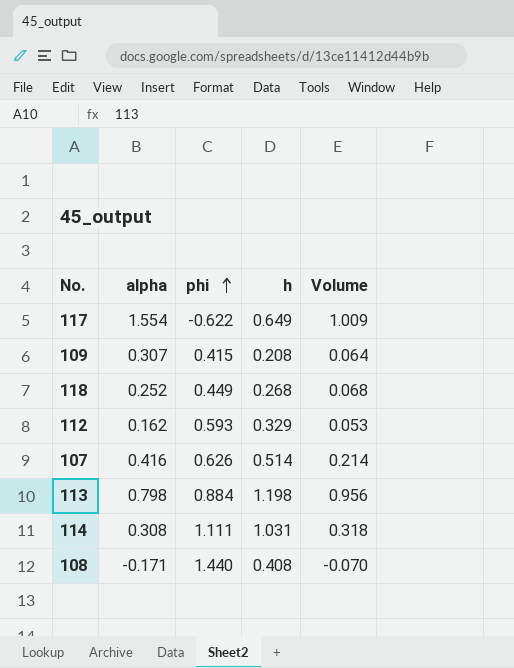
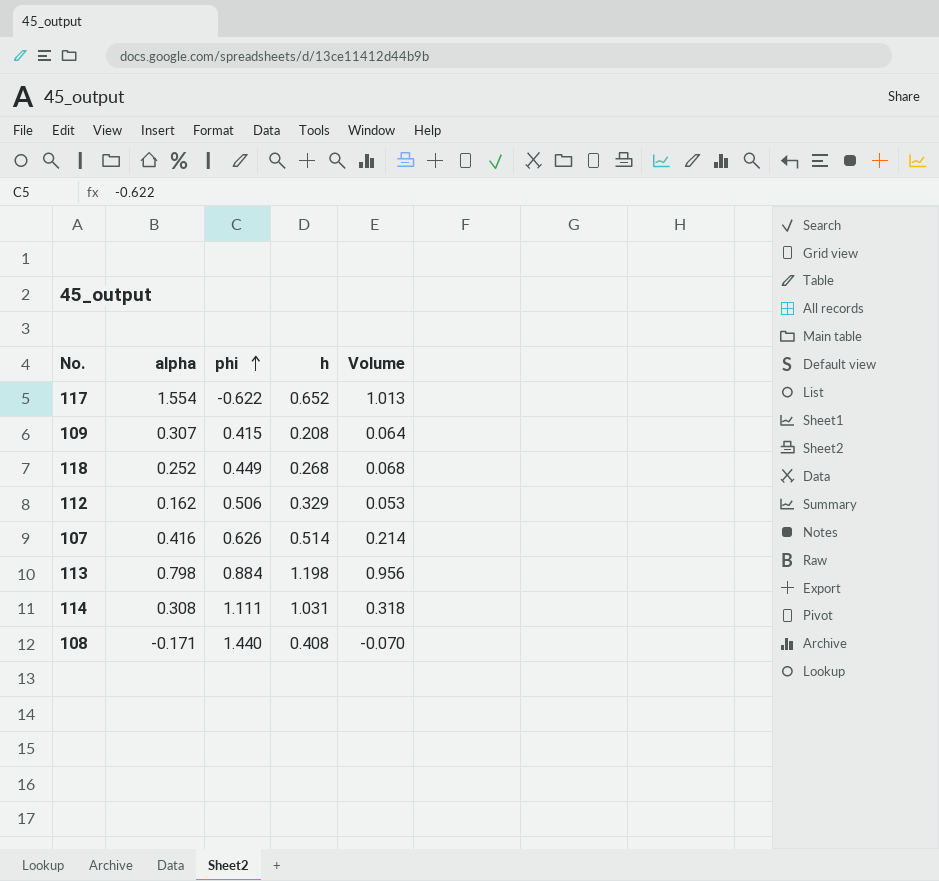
117 | h: 0.649 -> 0.652
117 | Volume: 1.009 -> 1.013
112 | phi: 0.593 -> 0.506

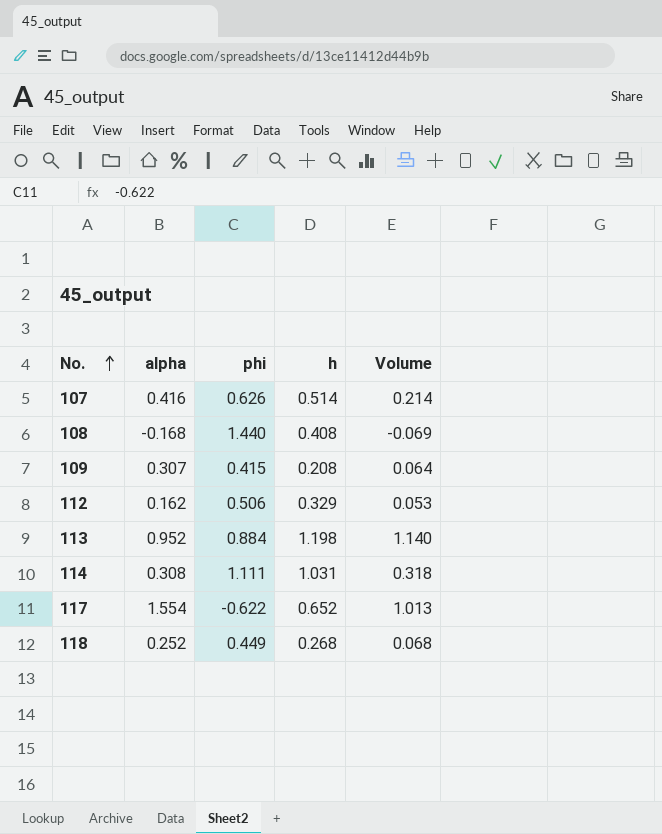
row order: phi ascending -> No. ascending
108 | alpha: -0.171 -> -0.168
108 | Volume: -0.070 -> -0.069
113 | alpha: 0.798 -> 0.952
113 | Volume: 0.956 -> 1.140

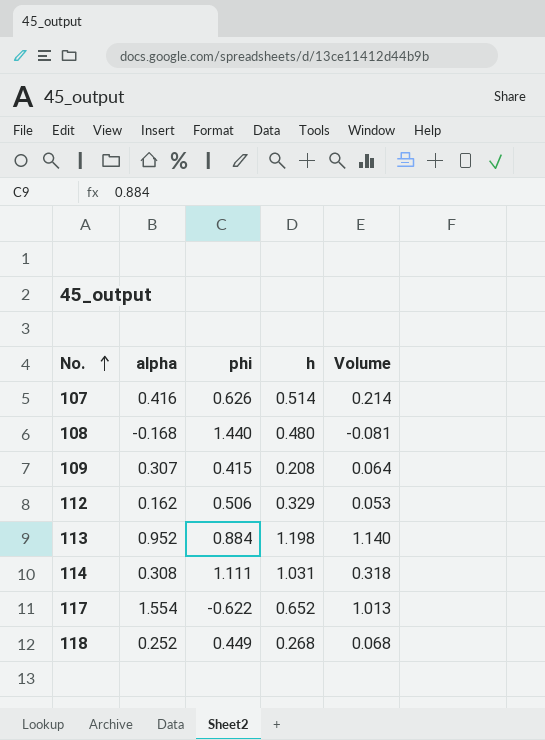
108 | h: 0.408 -> 0.480
108 | Volume: -0.069 -> -0.081

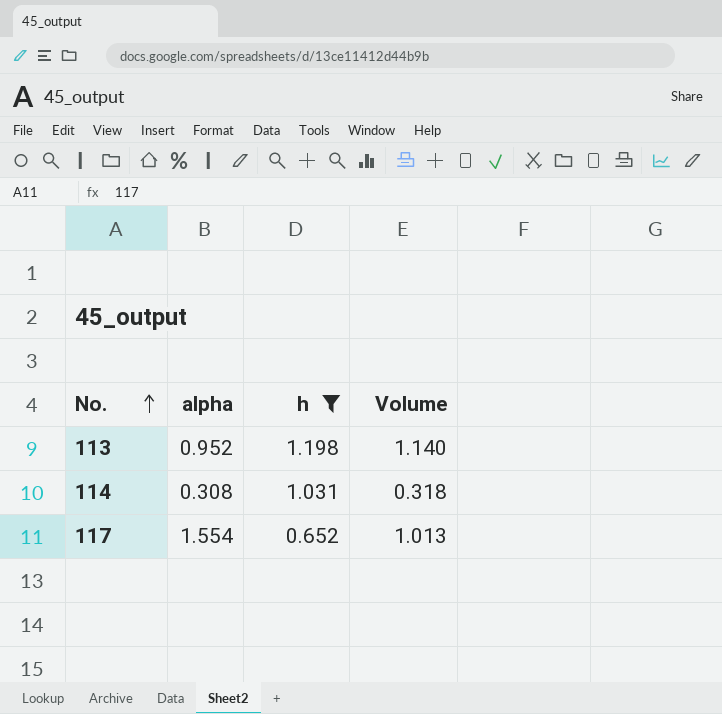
filter: none -> h >= 0.652
column phi | position: 3 -> none

